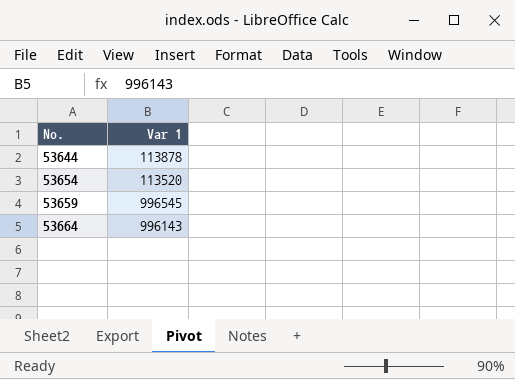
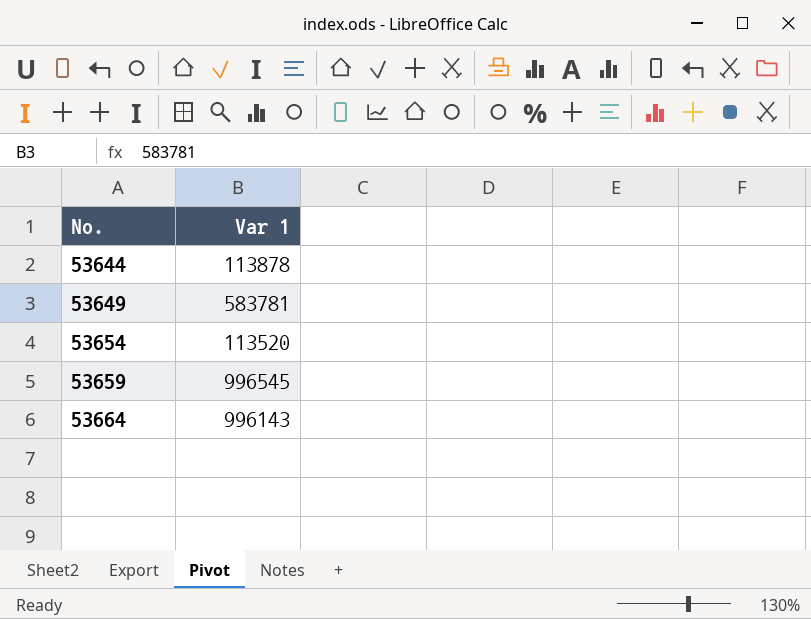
row 53649: none -> 583781

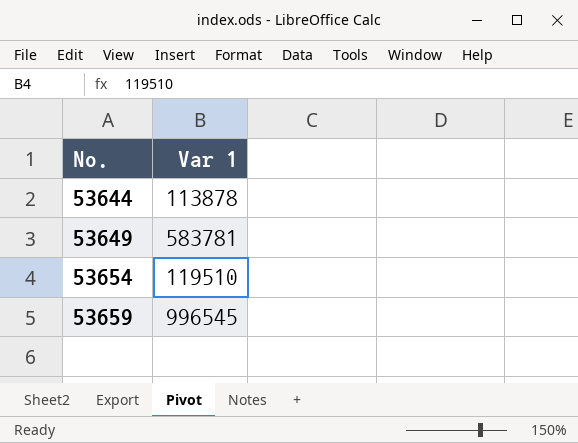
row 53664: 996143 -> none
53654 | Var 1: 113520 -> 119510

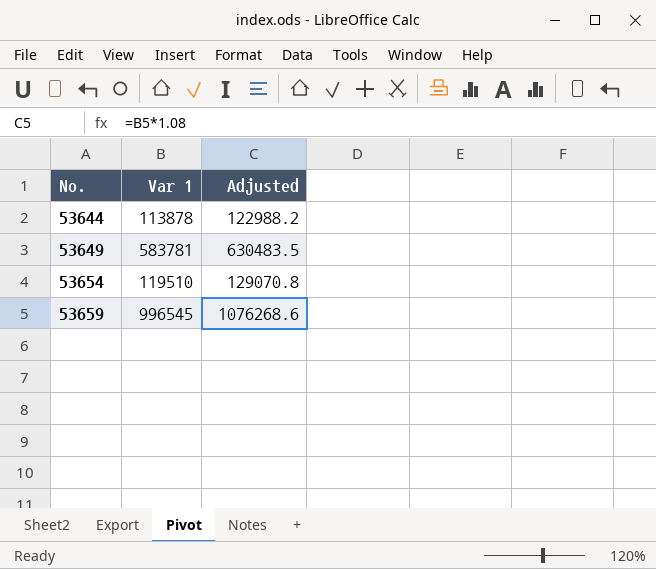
column Adjusted | formula: none -> [Var 1] * 1.08

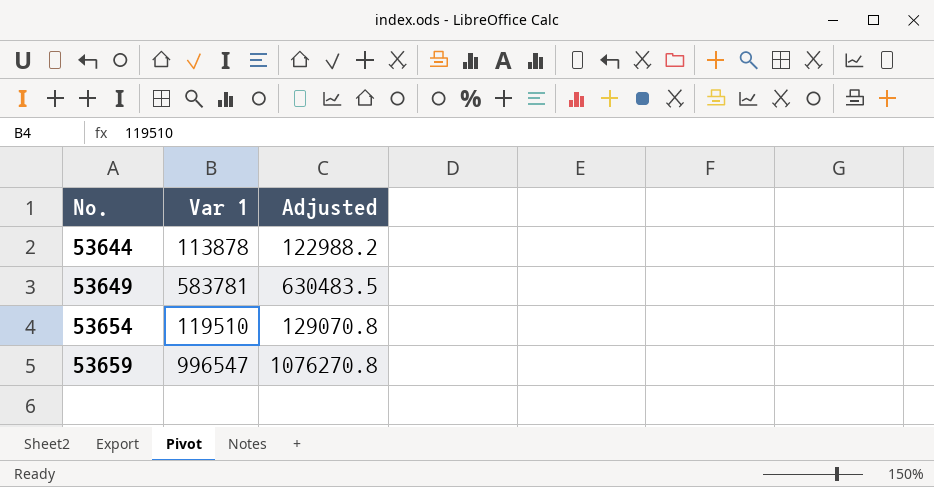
53659 | Var 1: 996545 -> 996547
53659 | Adjusted: 1076268.6 -> 1076270.8

